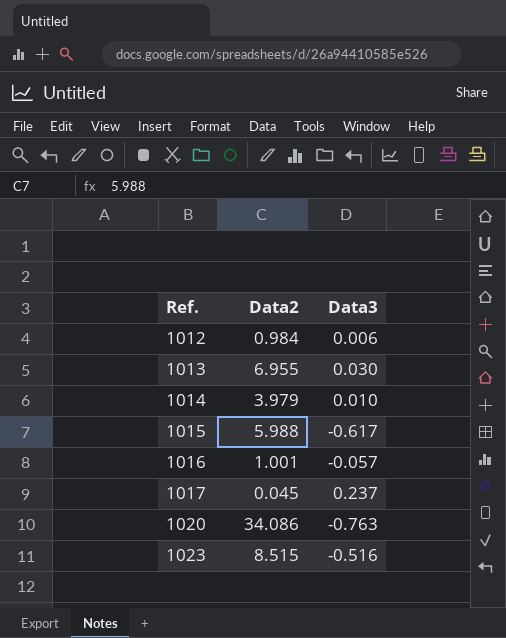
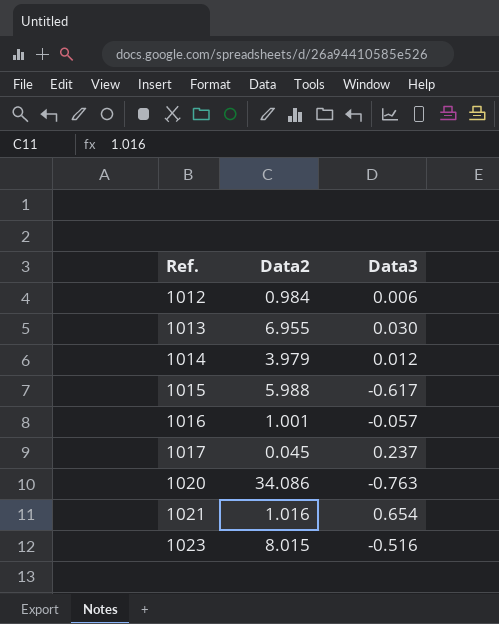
1014 | Data3: 0.010 -> 0.012
row 1021: none -> 1.016 | 0.654
1023 | Data2: 8.515 -> 8.015

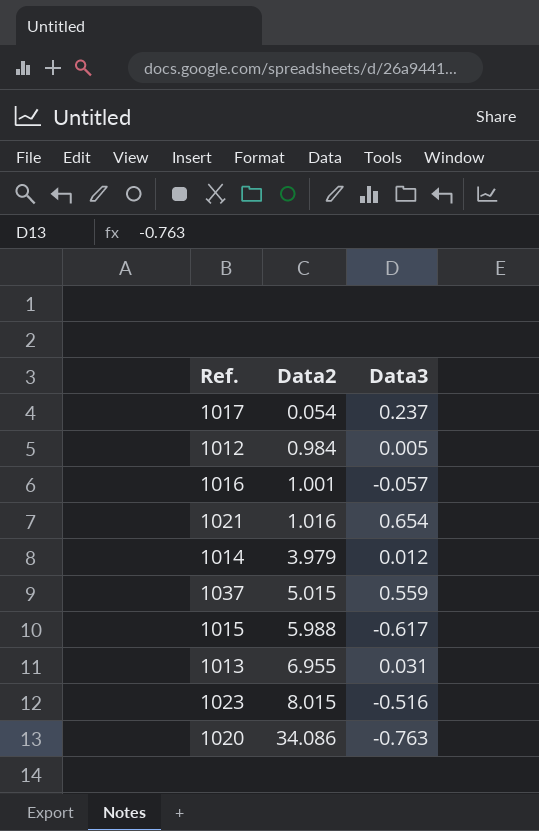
row order: Ref. ascending -> Data2 ascending
1017 | Data2: 0.045 -> 0.054
1012 | Data3: 0.006 -> 0.005
row 1037: none -> 5.015 | 0.559
1013 | Data3: 0.030 -> 0.031

